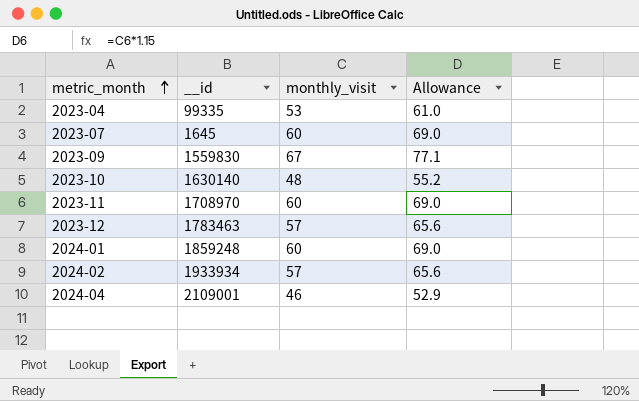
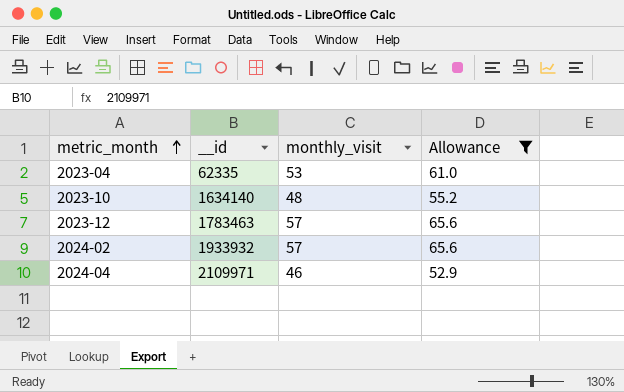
filter: none -> Allowance <= 65.6
2023-04 | __id: 99335 -> 62335
2023-10 | __id: 1630140 -> 1634140
2024-02 | __id: 1933934 -> 1933932
2024-04 | __id: 2109001 -> 2109971

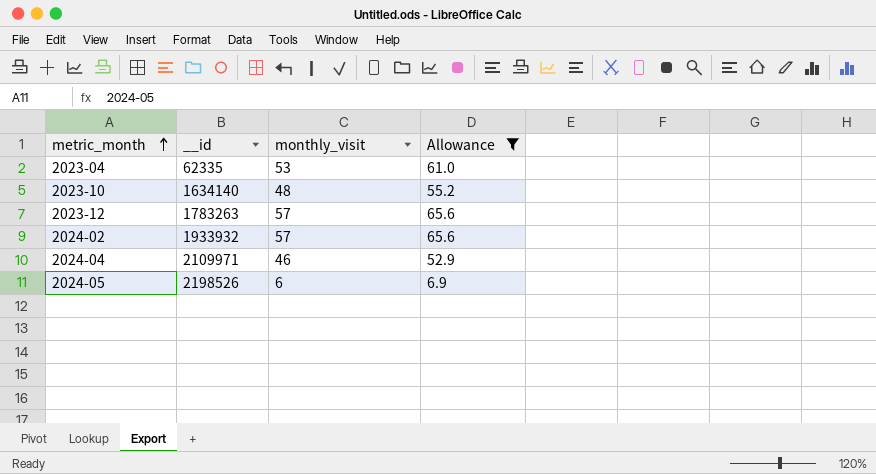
2023-12 | __id: 1783463 -> 1783263
row 2024-05: none -> 2198526 | 6 | 6.9

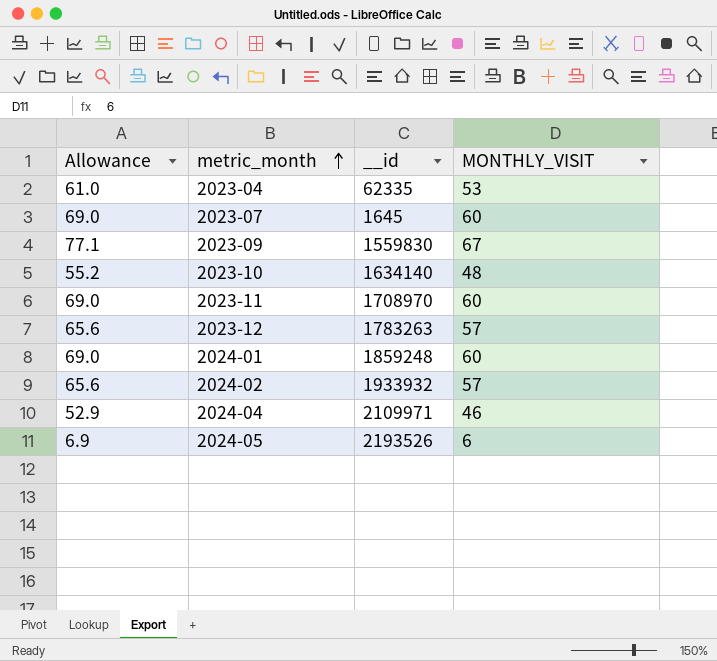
filter: Allowance <= 65.6 -> none
column Allowance | position: 4 -> 1
column name: monthly_visit -> MONTHLY_VISIT
2024-05 | __id: 2198526 -> 2193526

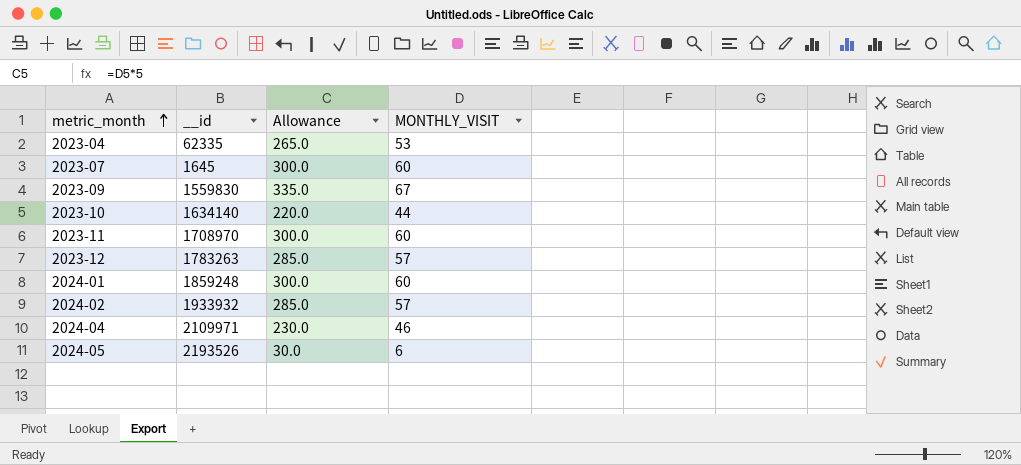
column Allowance | formula: [MONTHLY_VISIT] * 1.15 -> [MONTHLY_VISIT] * 5
column Allowance | position: 1 -> 3
2023-10 | MONTHLY_VISIT: 48 -> 44

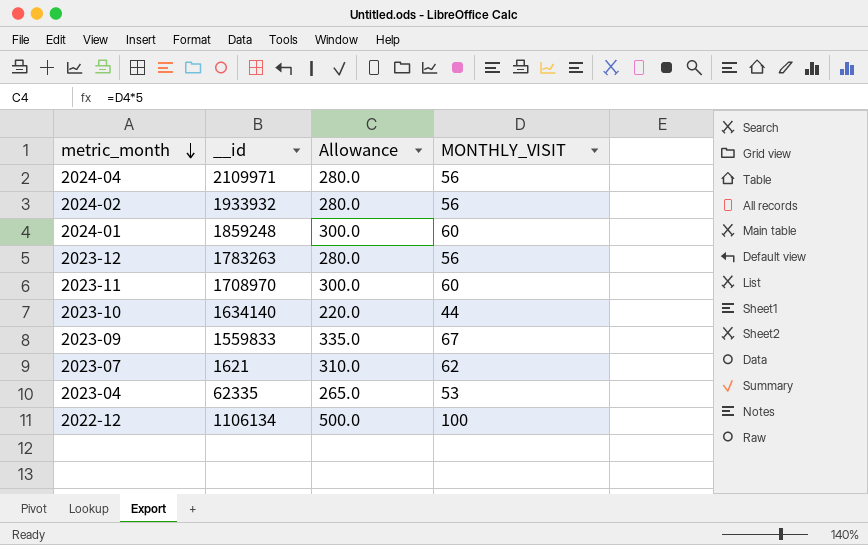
row order: metric_month ascending -> metric_month descending
row 2024-05: 2193526 | 30.0 | 6 -> none
2024-04 | Allowance: 230.0 -> 280.0
2024-04 | MONTHLY_VISIT: 46 -> 56
2024-02 | Allowance: 285.0 -> 280.0
2024-02 | MONTHLY_VISIT: 57 -> 56
2023-12 | Allowance: 285.0 -> 280.0
2023-12 | MONTHLY_VISIT: 57 -> 56
2023-09 | __id: 1559830 -> 1559833
2023-07 | __id: 1645 -> 1621
2023-07 | Allowance: 300.0 -> 310.0
2023-07 | MONTHLY_VISIT: 60 -> 62
row 2022-12: none -> 1106134 | 500.0 | 100

